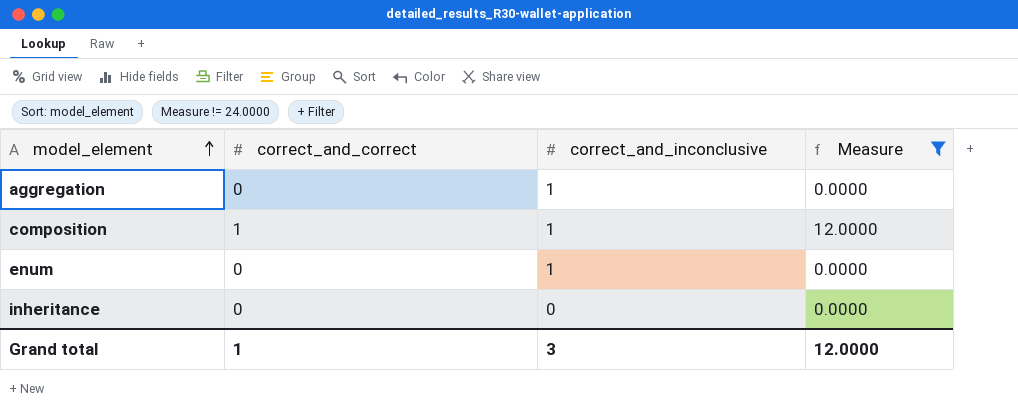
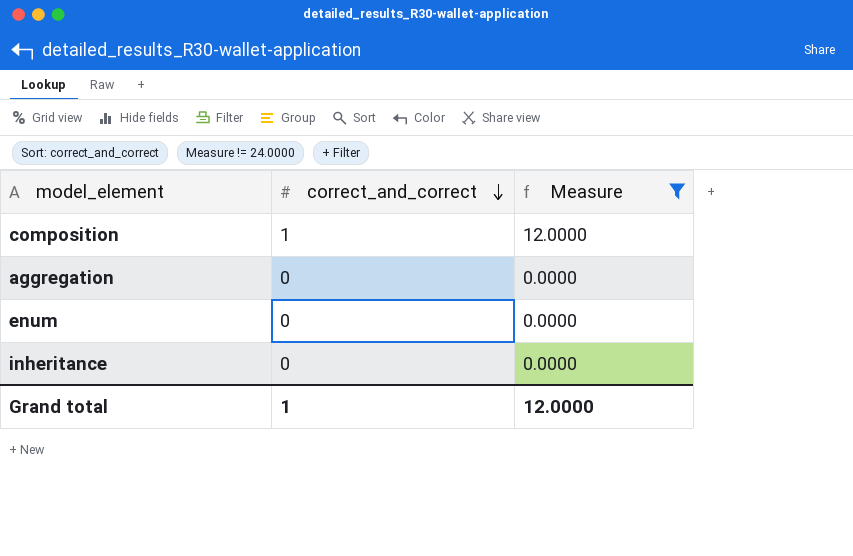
row order: model_element ascending -> correct_and_correct descending
column correct_and_inconclusive | position: 3 -> none

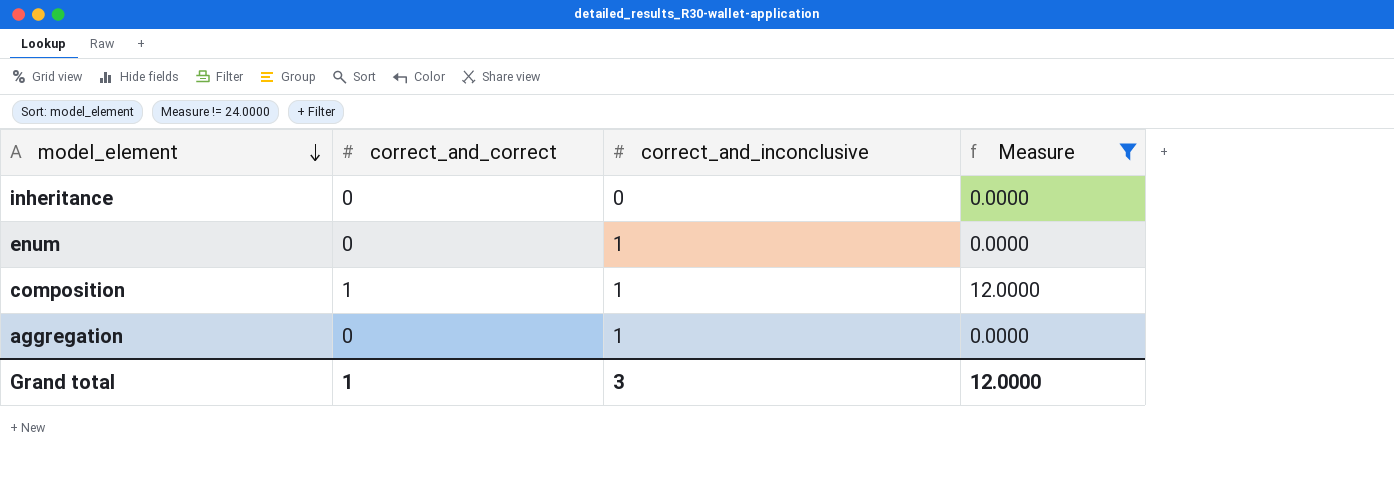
row order: correct_and_correct descending -> model_element descending
column correct_and_inconclusive | position: none -> 3

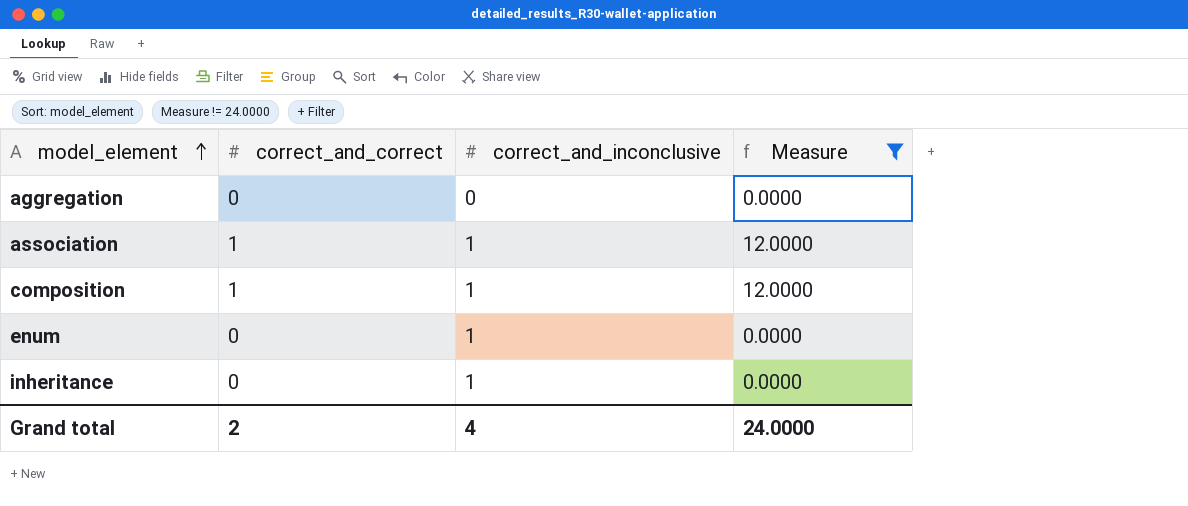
row order: model_element descending -> model_element ascending
aggregation | correct_and_inconclusive: 1 -> 0
row association: none -> 1 | 1 | 12.0000
inheritance | correct_and_inconclusive: 0 -> 1
Grand total | correct_and_correct: 1 -> 2
Grand total | correct_and_inconclusive: 3 -> 4
Grand total | Measure: 12.0000 -> 24.0000

